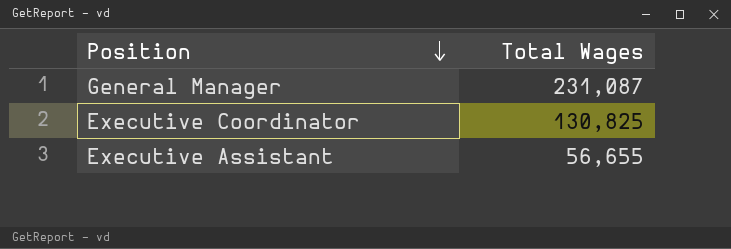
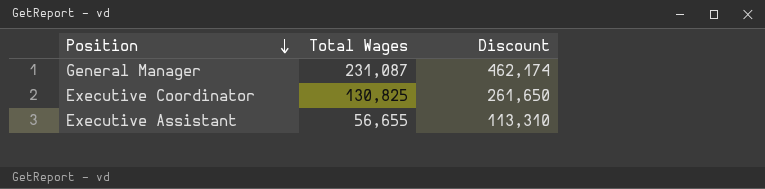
column Discount | formula: none -> [Total Wages] * 2

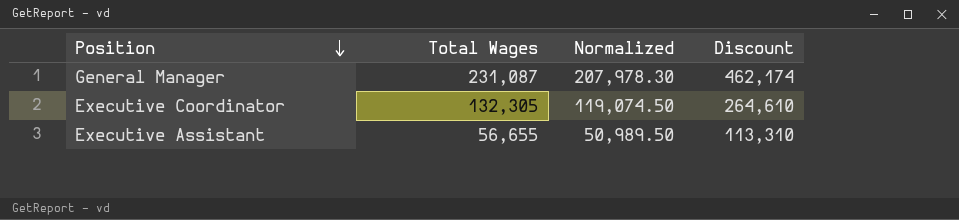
column Normalized | formula: none -> [Total Wages] * 0.9
Executive Coordinator | Total Wages: 130,825 -> 132,305
Executive Coordinator | Discount: 261,650 -> 264,610

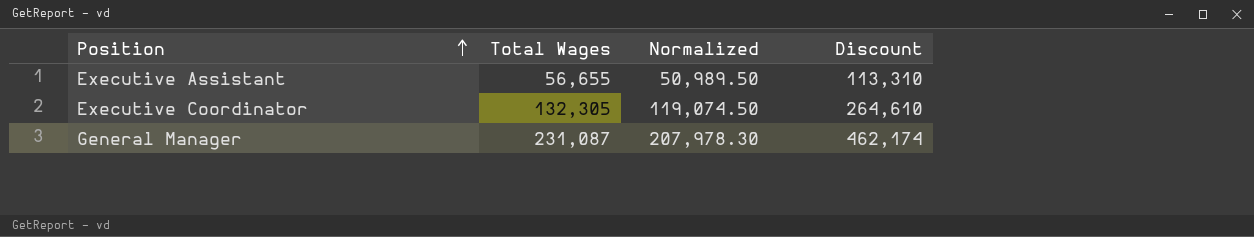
row order: Position descending -> Position ascending

